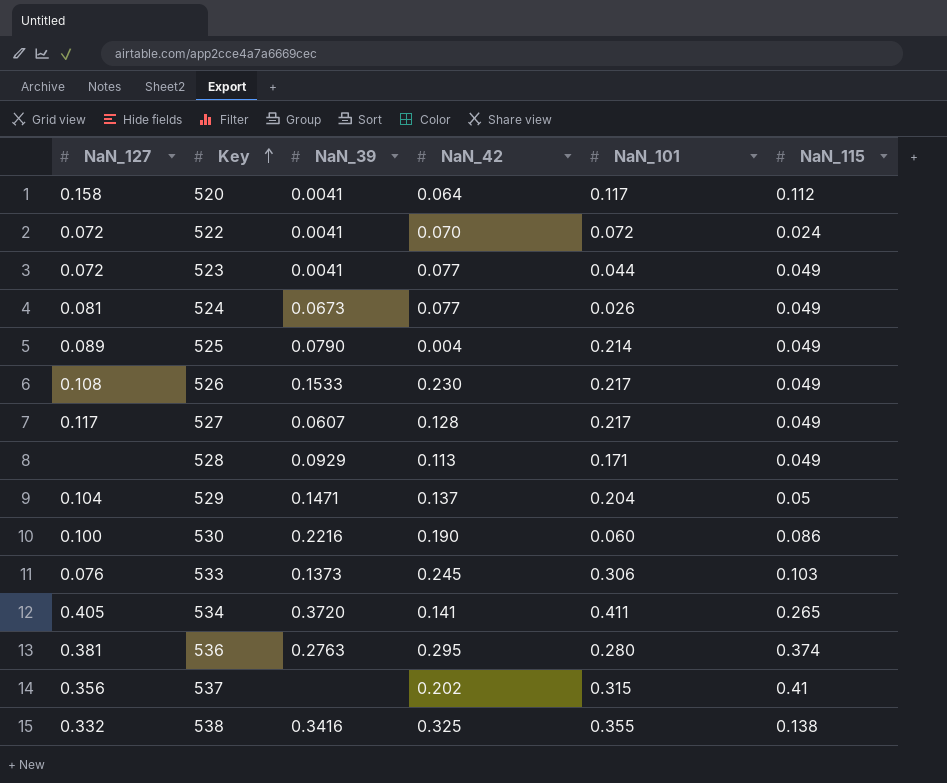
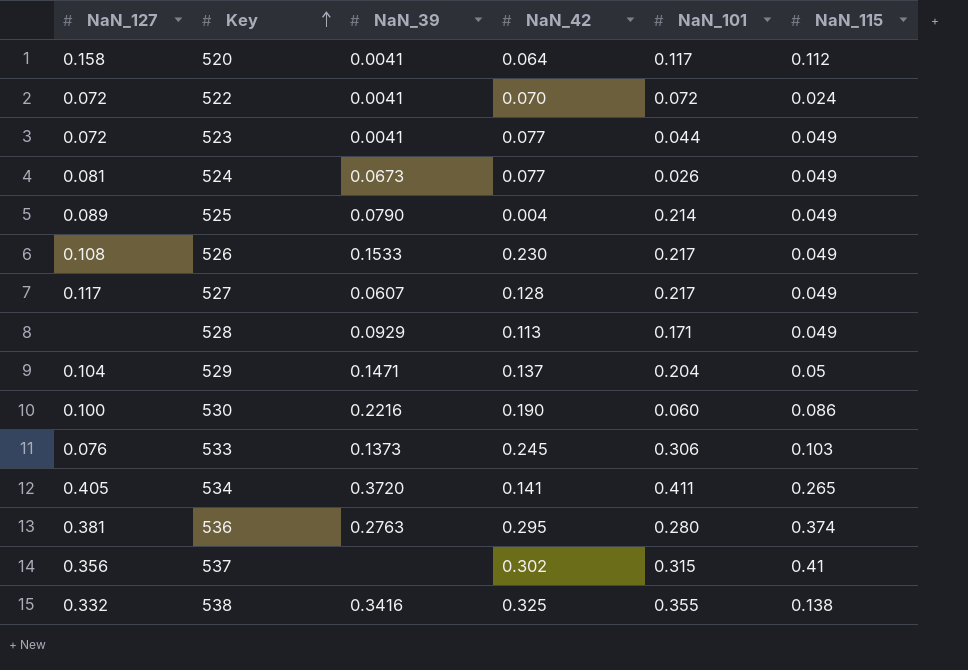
537 | NaN_42: 0.202 -> 0.302

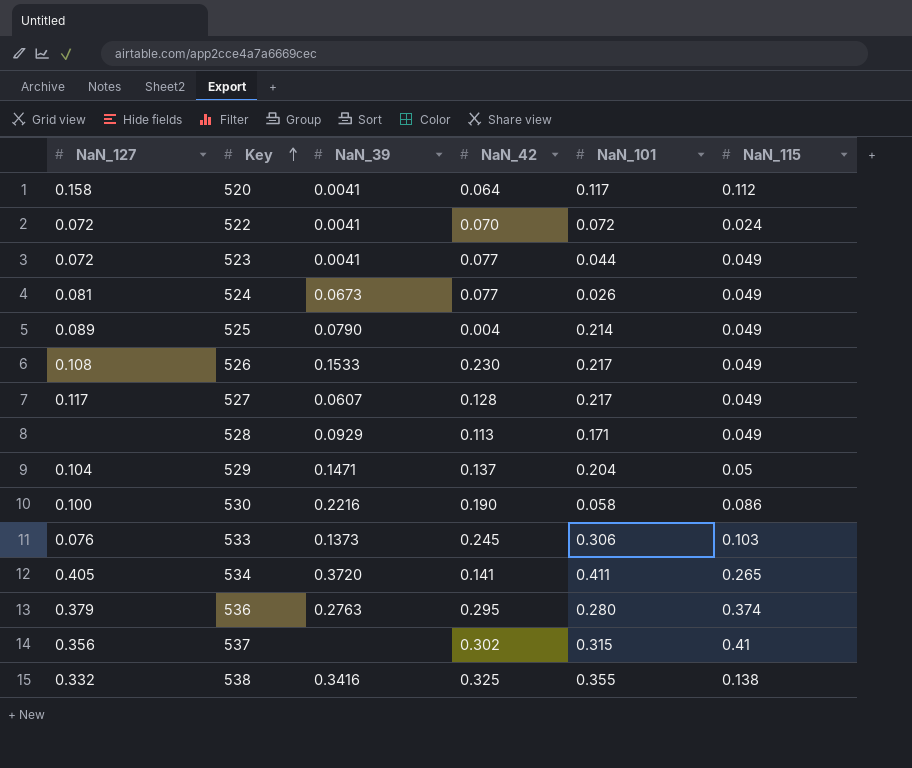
530 | NaN_101: 0.060 -> 0.058
536 | NaN_127: 0.381 -> 0.379

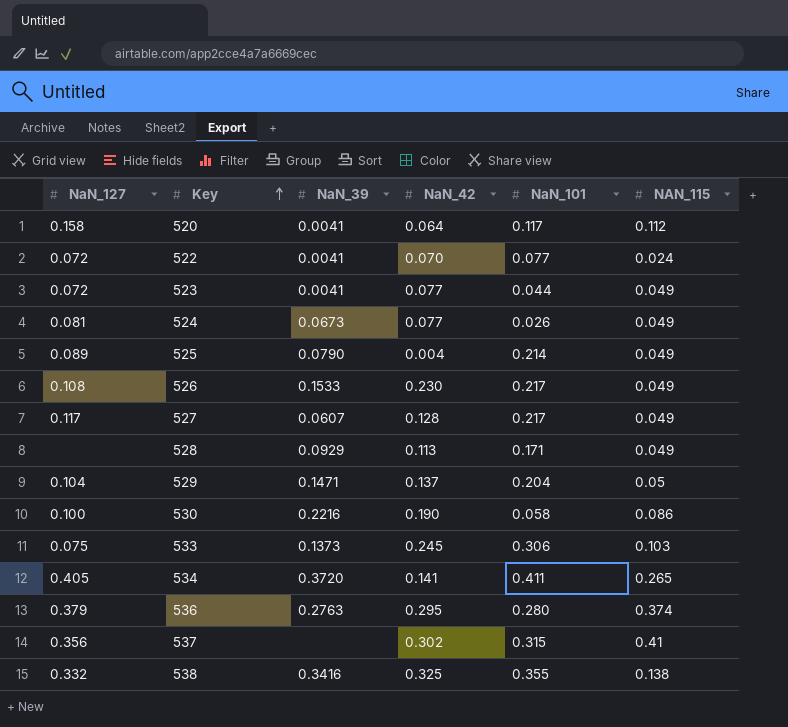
column name: NaN_115 -> NAN_115
522 | NaN_101: 0.072 -> 0.077
533 | NaN_127: 0.076 -> 0.075

